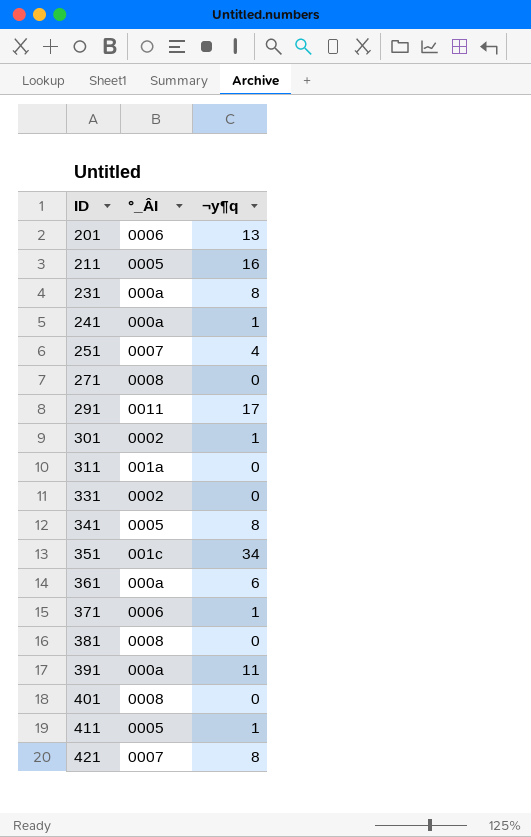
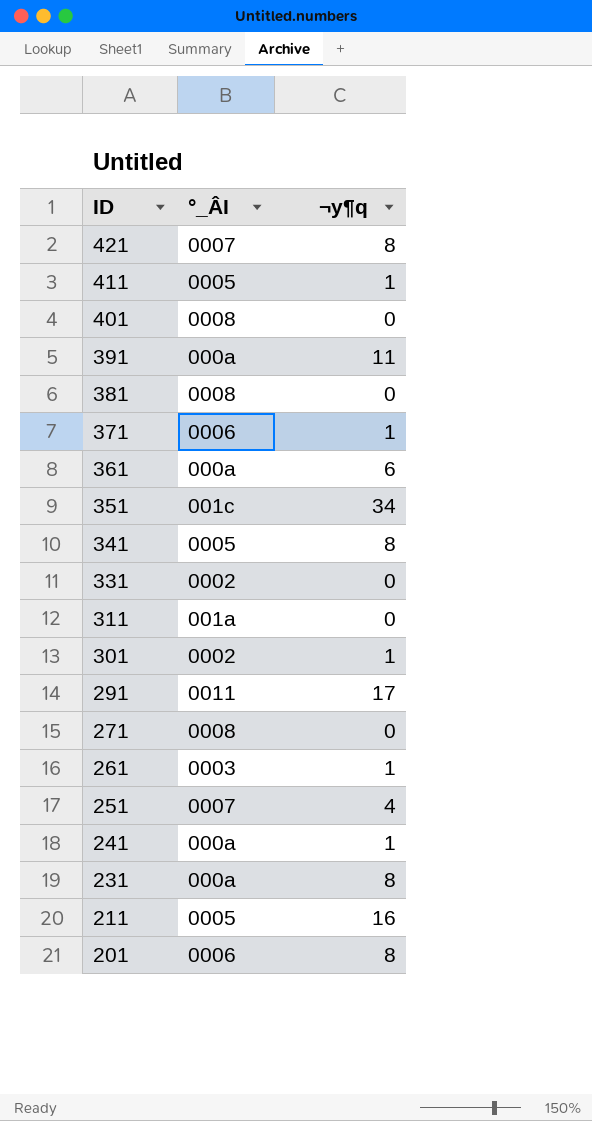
row order: ID ascending -> ID descending
row 261: none -> 0003 | 1
201 | ¬y¶q: 13 -> 8

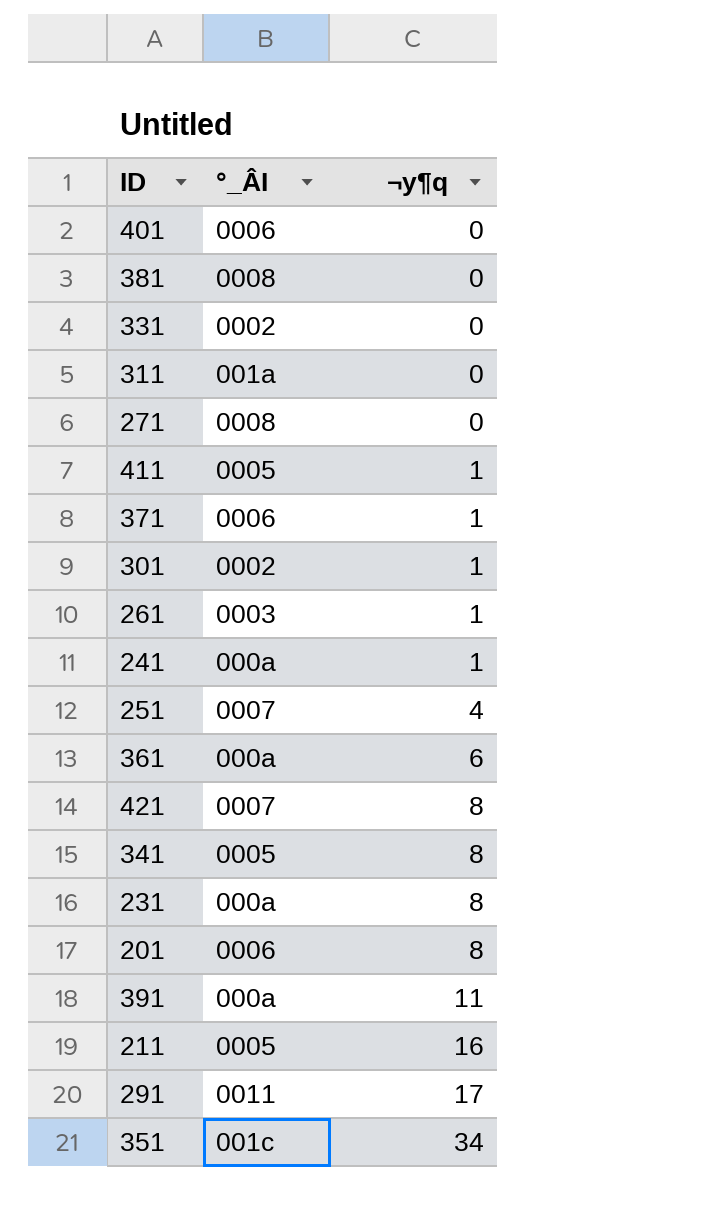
row order: ID descending -> ¬y¶q ascending
401 | °_ÂI: 0008 -> 0006

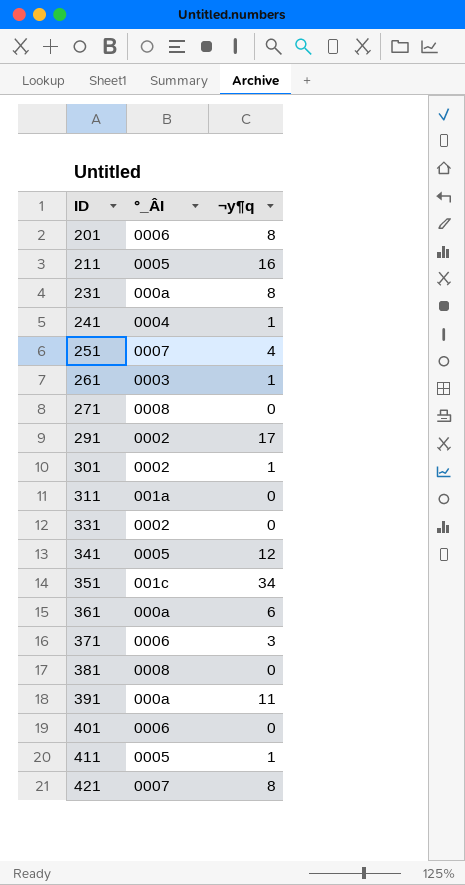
row order: ¬y¶q ascending -> ID ascending
241 | °_ÂI: 000a -> 0004
291 | °_ÂI: 0011 -> 0002
341 | ¬y¶q: 8 -> 12
371 | ¬y¶q: 1 -> 3

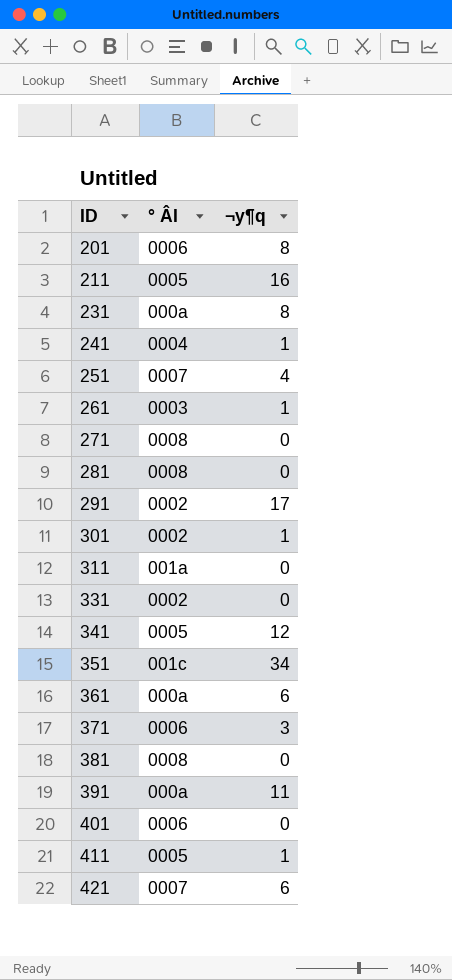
column name: °_ÂI -> ° ÂI
row 281: none -> 0008 | 0
421 | ¬y¶q: 8 -> 6

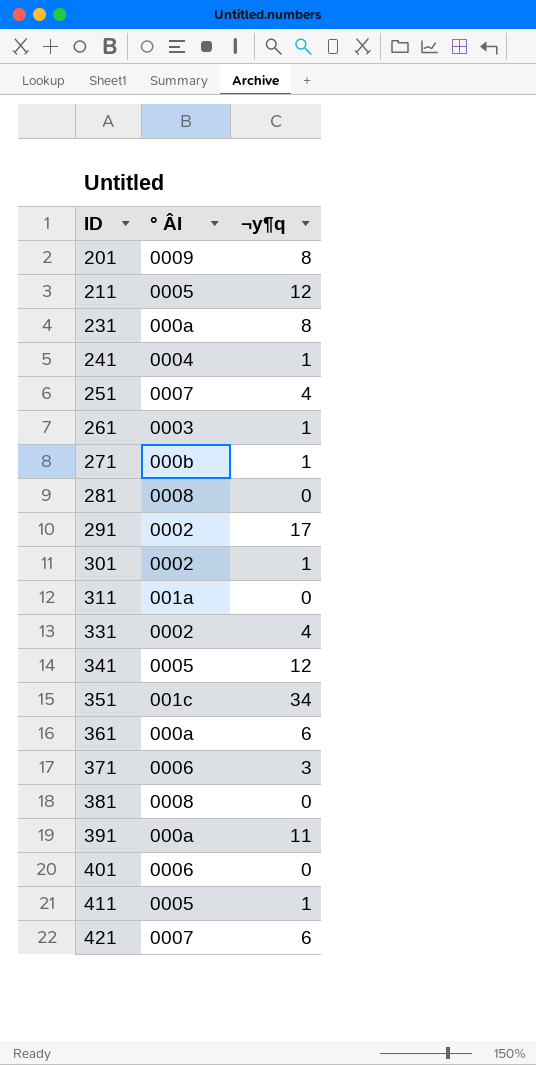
201 | ° ÂI: 0006 -> 0009
211 | ¬y¶q: 16 -> 12
271 | ° ÂI: 0008 -> 000b
271 | ¬y¶q: 0 -> 1
331 | ¬y¶q: 0 -> 4

